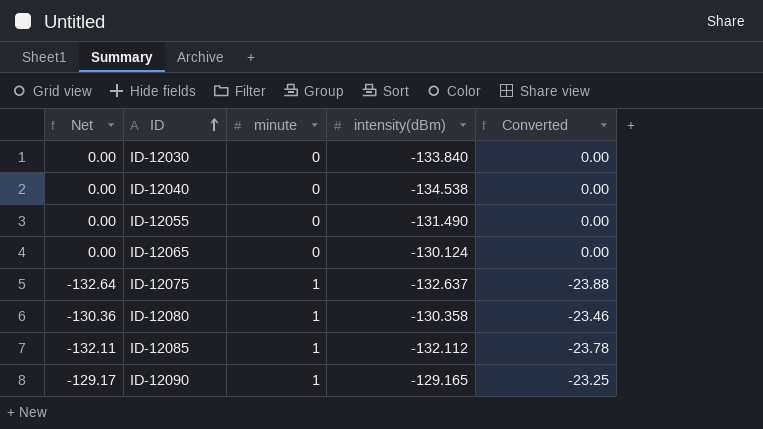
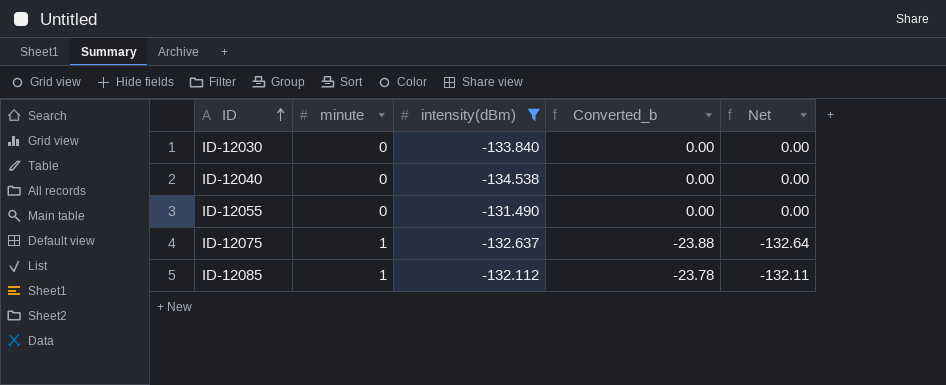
filter: none -> intensity(dBm) <= -131.490
column name: Converted -> Converted_b
column Net | position: 1 -> 5

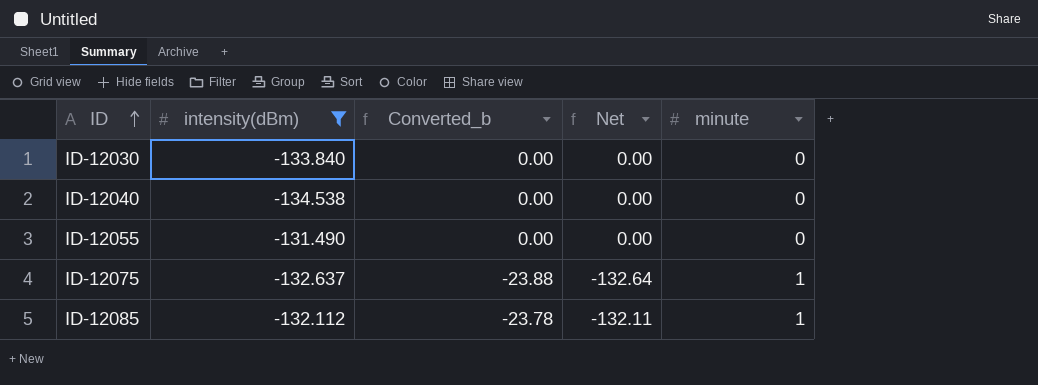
column minute | position: 2 -> 5

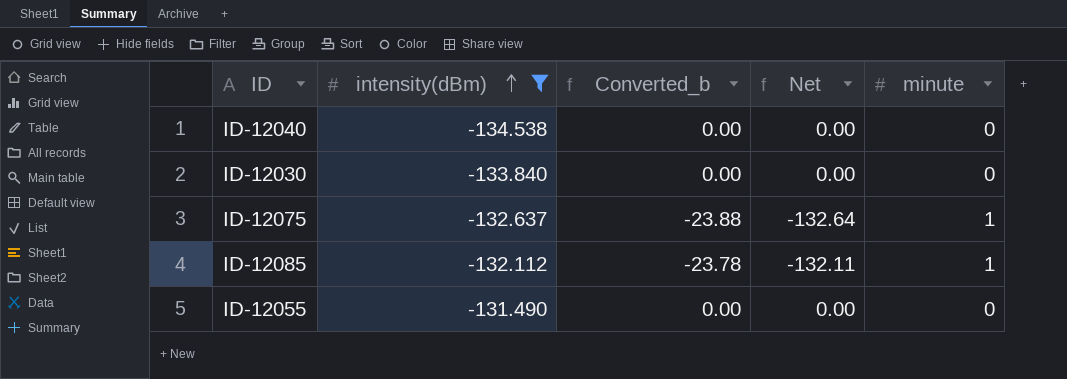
row order: ID ascending -> intensity(dBm) ascending

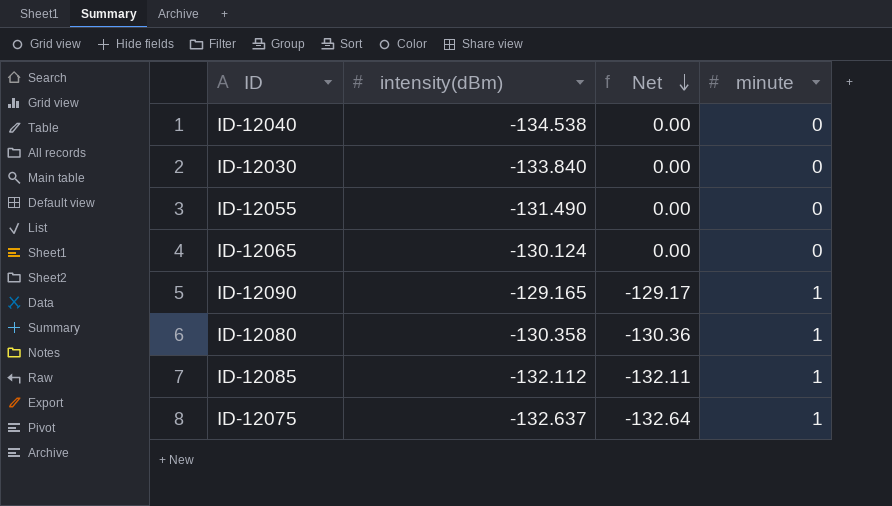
filter: intensity(dBm) <= -131.490 -> none
row order: intensity(dBm) ascending -> Net descending
column Converted_b | formula: [Net] * 0.18 -> none

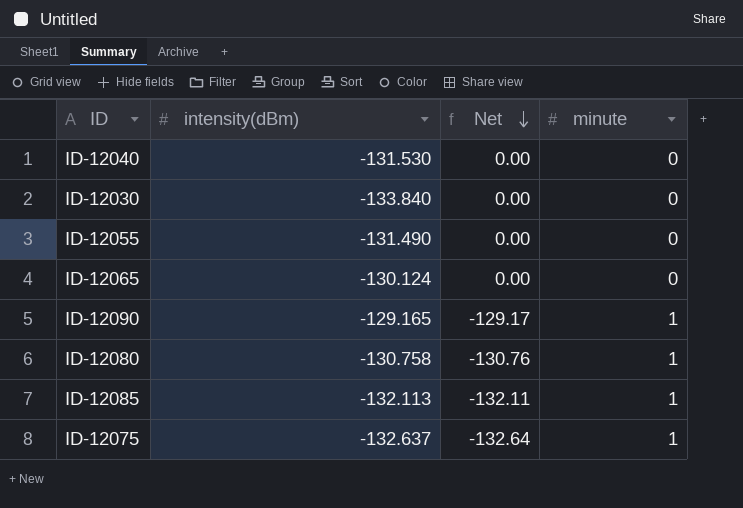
ID-12040 | intensity(dBm): -134.538 -> -131.530
ID-12080 | intensity(dBm): -130.358 -> -130.758
ID-12080 | Net: -130.36 -> -130.76
ID-12085 | intensity(dBm): -132.112 -> -132.113

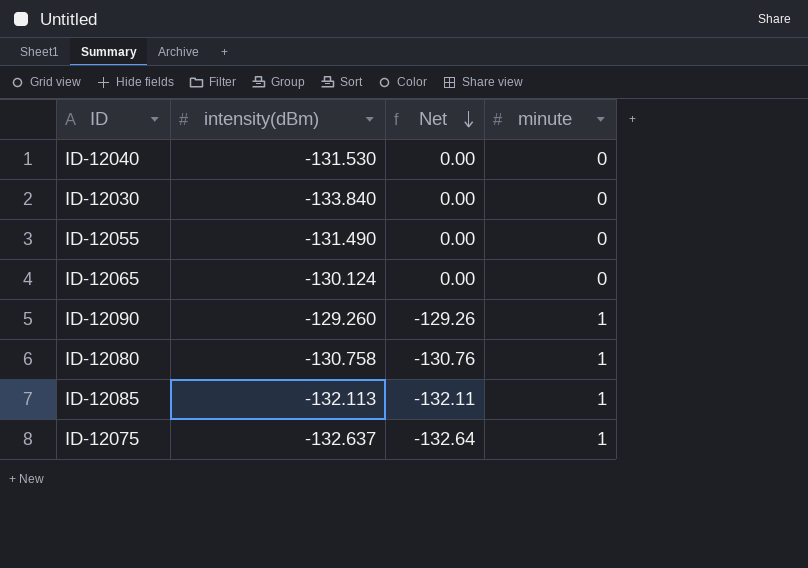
ID-12090 | intensity(dBm): -129.165 -> -129.260
ID-12090 | Net: -129.17 -> -129.26

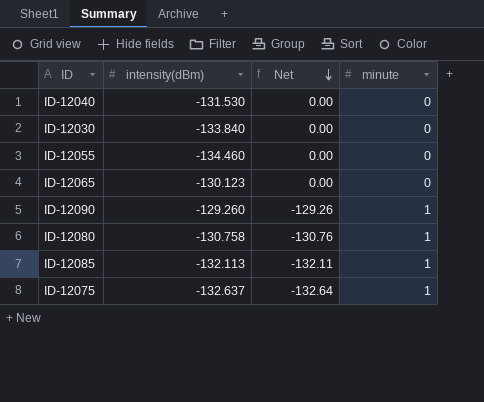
ID-12055 | intensity(dBm): -131.490 -> -134.460
ID-12065 | intensity(dBm): -130.124 -> -130.123

